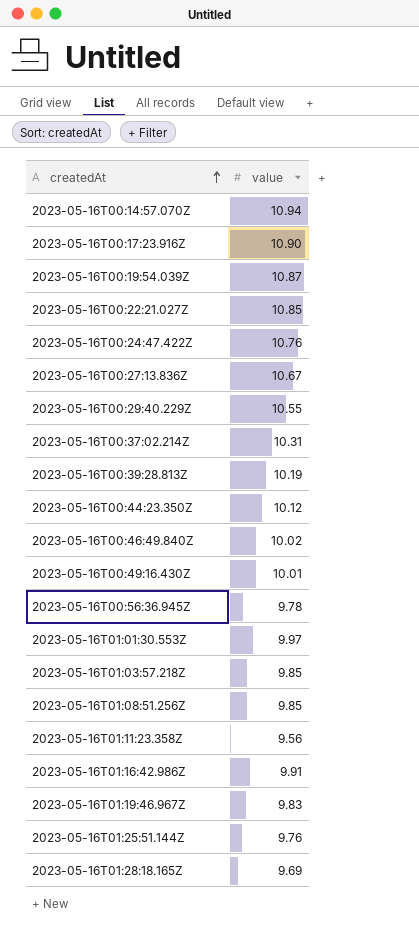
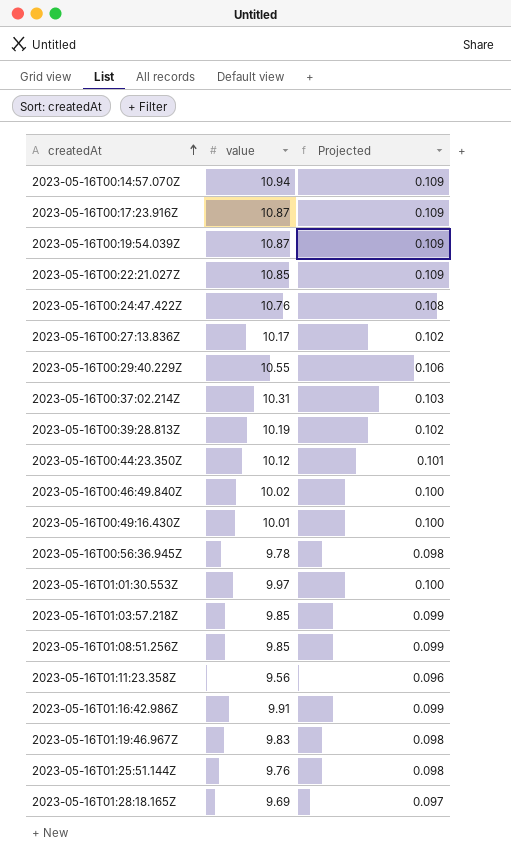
column Projected | formula: none -> [value] * 0.01
2023-05-16T00:17:23.916Z | value: 10.90 -> 10.87
2023-05-16T00:27:13.836Z | value: 10.67 -> 10.17

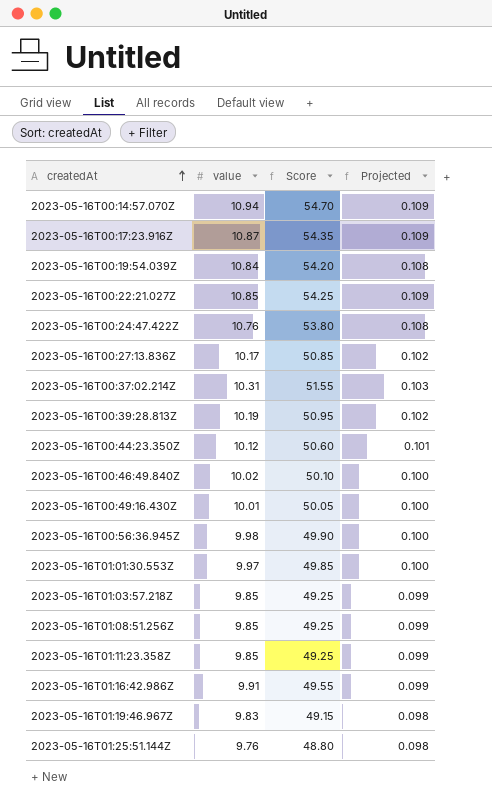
column Score | formula: none -> [value] * 5
row 2023-05-16T00:29:40.229Z: 10.55 | 0.106 -> none
row 2023-05-16T01:28:18.165Z: 9.69 | 0.097 -> none
2023-05-16T00:19:54.039Z | value: 10.87 -> 10.84
2023-05-16T00:19:54.039Z | Projected: 0.109 -> 0.108
2023-05-16T00:56:36.945Z | value: 9.78 -> 9.98
2023-05-16T00:56:36.945Z | Projected: 0.098 -> 0.100
2023-05-16T01:11:23.358Z | value: 9.56 -> 9.85
2023-05-16T01:11:23.358Z | Projected: 0.096 -> 0.099

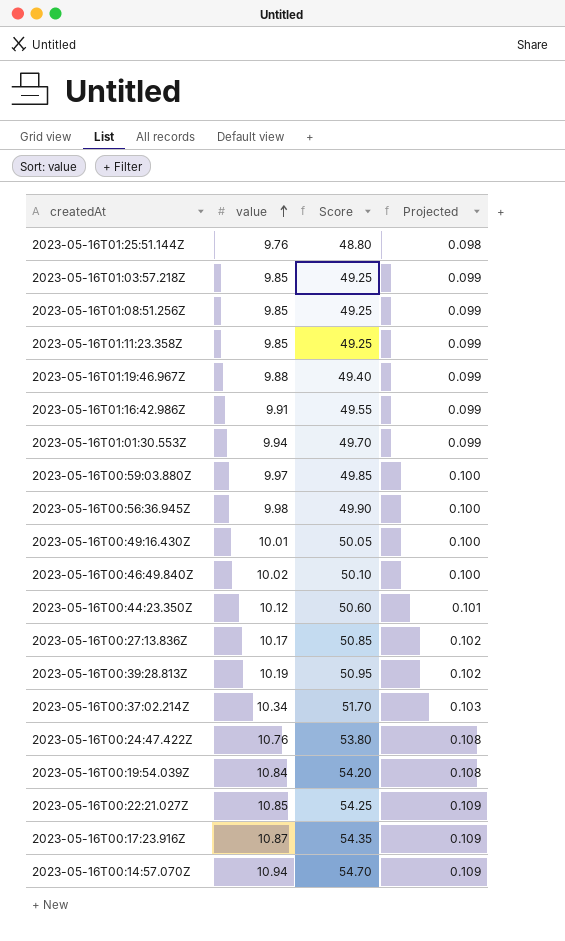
row order: createdAt ascending -> value ascending
2023-05-16T01:19:46.967Z | value: 9.83 -> 9.88
2023-05-16T01:19:46.967Z | Score: 49.15 -> 49.40
2023-05-16T01:19:46.967Z | Projected: 0.098 -> 0.099
2023-05-16T01:01:30.553Z | value: 9.97 -> 9.94
2023-05-16T01:01:30.553Z | Score: 49.85 -> 49.70
2023-05-16T01:01:30.553Z | Projected: 0.100 -> 0.099
row 2023-05-16T00:59:03.880Z: none -> 9.97 | 49.85 | 0.100
2023-05-16T00:37:02.214Z | value: 10.31 -> 10.34
2023-05-16T00:37:02.214Z | Score: 51.55 -> 51.70

